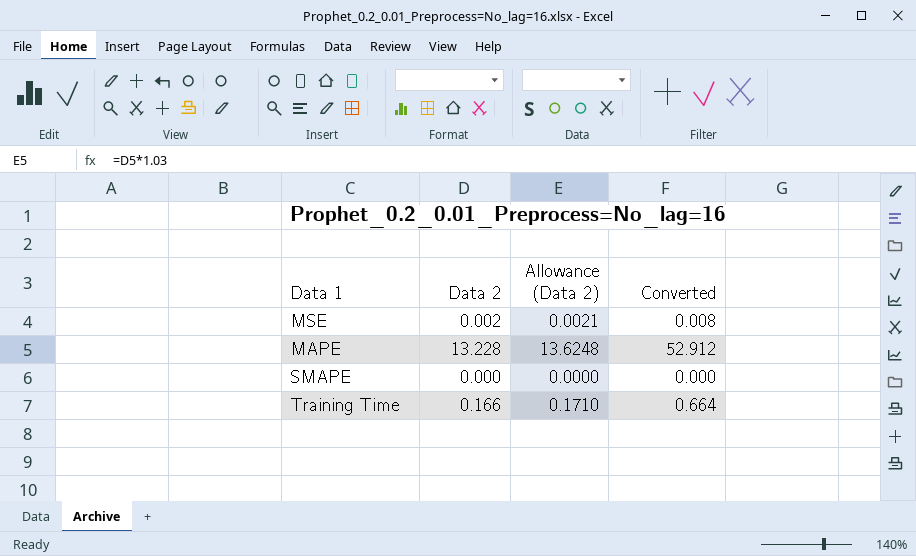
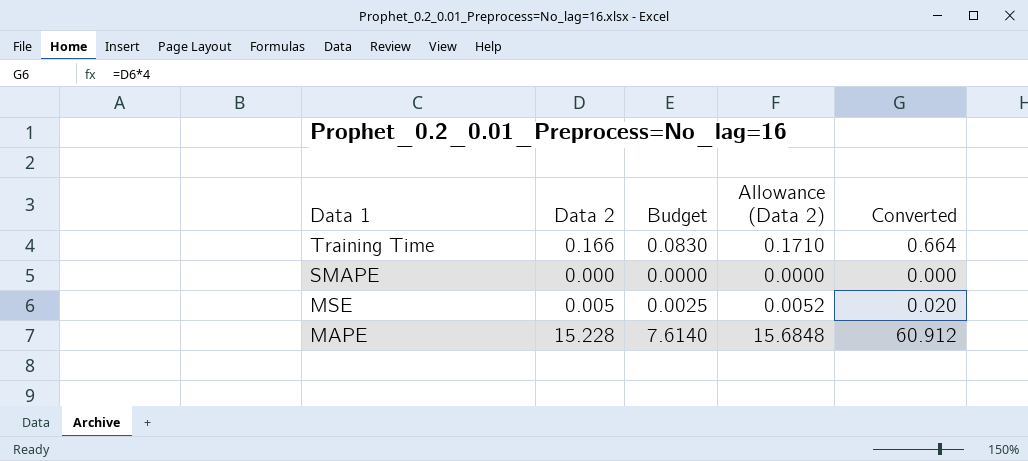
row order: none -> Data 1 descending
column Budget | formula: none -> [Data 2] * 0.5
MSE | Data 2: 0.002 -> 0.005
MSE | Allowance (Data 2): 0.0021 -> 0.0052
MSE | Converted: 0.008 -> 0.020
MAPE | Data 2: 13.228 -> 15.228
MAPE | Allowance (Data 2): 13.6248 -> 15.6848
MAPE | Converted: 52.912 -> 60.912

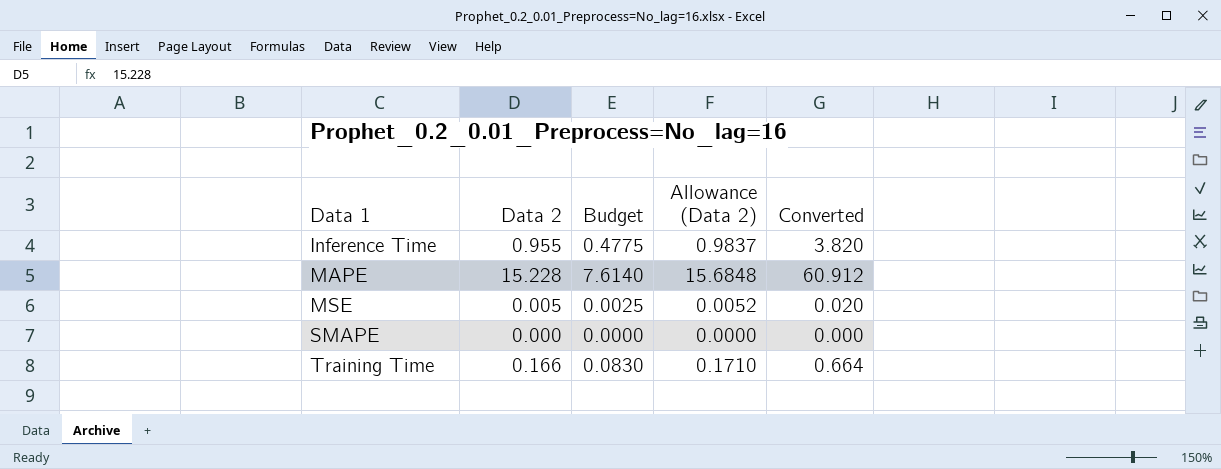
row order: Data 1 descending -> Data 1 ascending
row Inference Time: none -> 0.955 | 0.4775 | 0.9837 | 3.820

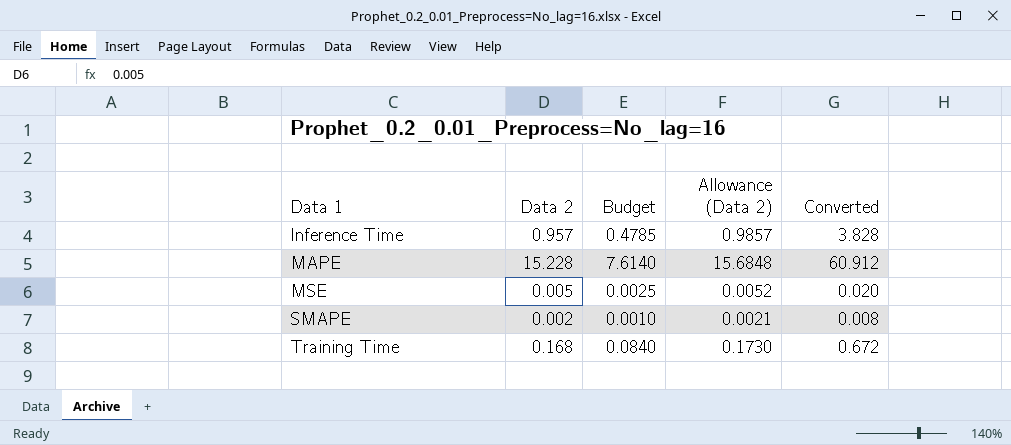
Inference Time | Data 2: 0.955 -> 0.957
Inference Time | Budget: 0.4775 -> 0.4785
Inference Time | Allowance (Data 2): 0.9837 -> 0.9857
Inference Time | Converted: 3.820 -> 3.828
SMAPE | Data 2: 0.000 -> 0.002
SMAPE | Budget: 0.0000 -> 0.0010
SMAPE | Allowance (Data 2): 0.0000 -> 0.0021
SMAPE | Converted: 0.000 -> 0.008
Training Time | Data 2: 0.166 -> 0.168
Training Time | Budget: 0.0830 -> 0.0840
Training Time | Allowance (Data 2): 0.1710 -> 0.1730
Training Time | Converted: 0.664 -> 0.672

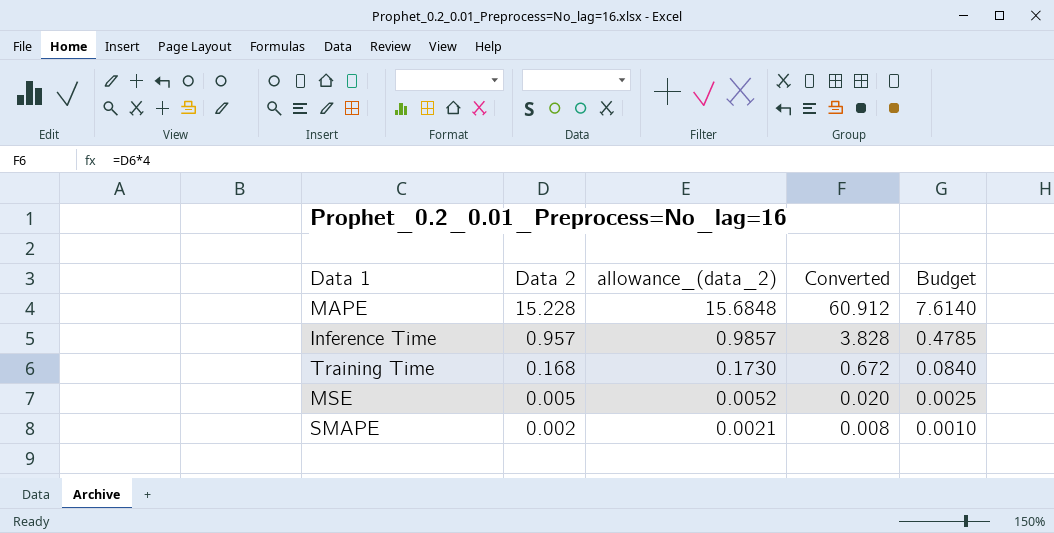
row order: Data 1 ascending -> Data 2 descending
column name: Allowance (Data 2) -> allowance_(data_2)
column Budget | position: 3 -> 5

